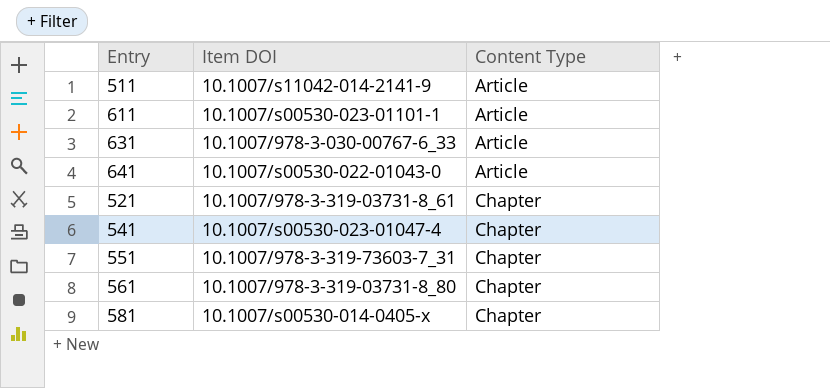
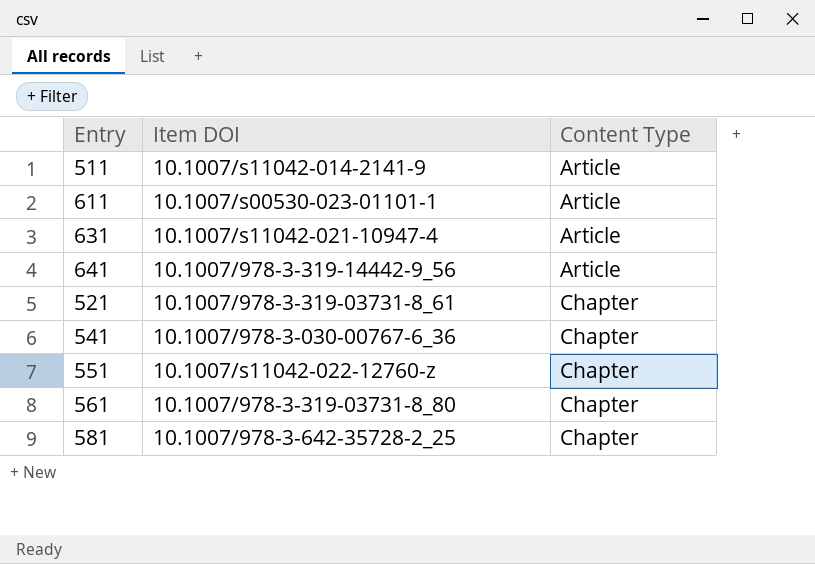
631 | Item DOI: 10.1007/978-3-030-00767-6_33 -> 10.1007/s11042-021-10947-4
641 | Item DOI: 10.1007/s00530-022-01043-0 -> 10.1007/978-3-319-14442-9_56
541 | Item DOI: 10.1007/s00530-023-01047-4 -> 10.1007/978-3-030-00767-6_36
551 | Item DOI: 10.1007/978-3-319-73603-7_31 -> 10.1007/s11042-022-12760-z
581 | Item DOI: 10.1007/s00530-014-0405-x -> 10.1007/978-3-642-35728-2_25

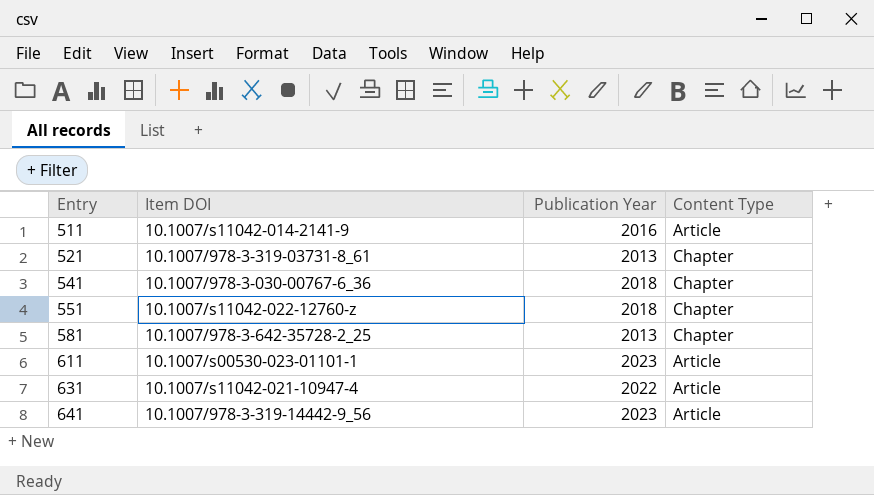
row order: Content Type ascending -> Entry ascending
column Publication Year | position: none -> 3
row 561: 10.1007/978-3-319-03731-8_80 | Chapter -> none

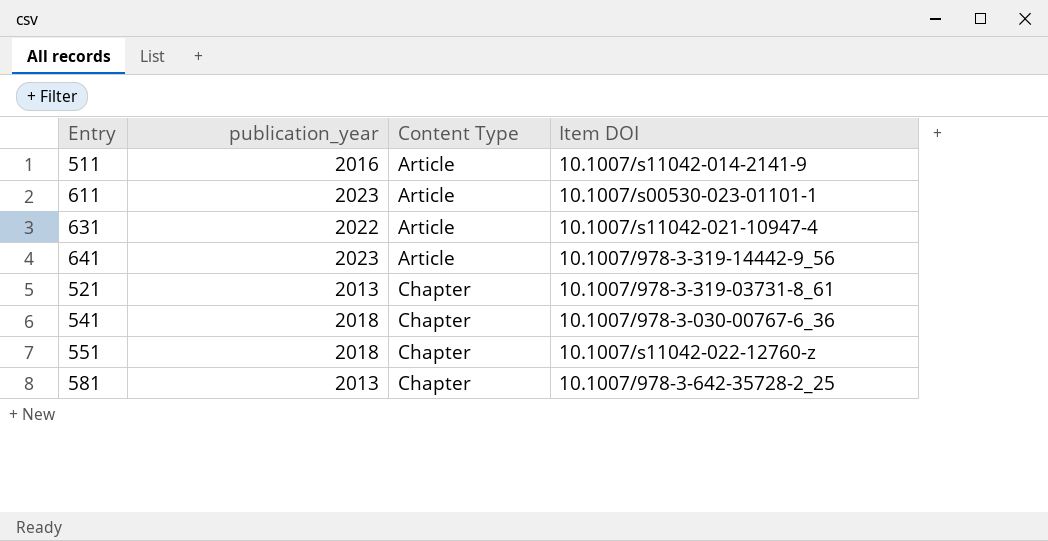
row order: Entry ascending -> Content Type ascending
column name: Publication Year -> publication_year
column Item DOI | position: 2 -> 4

